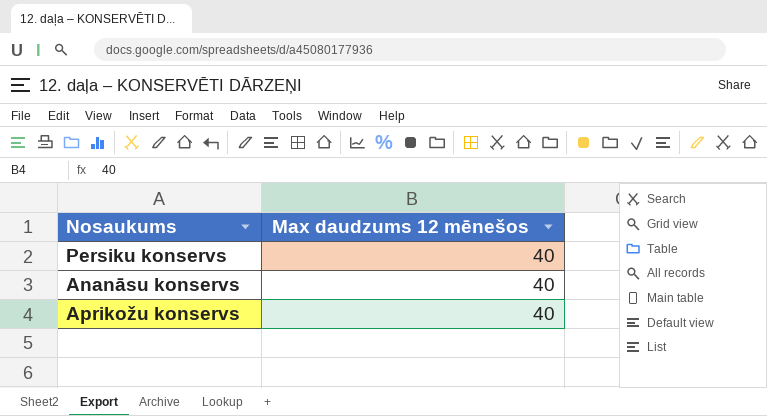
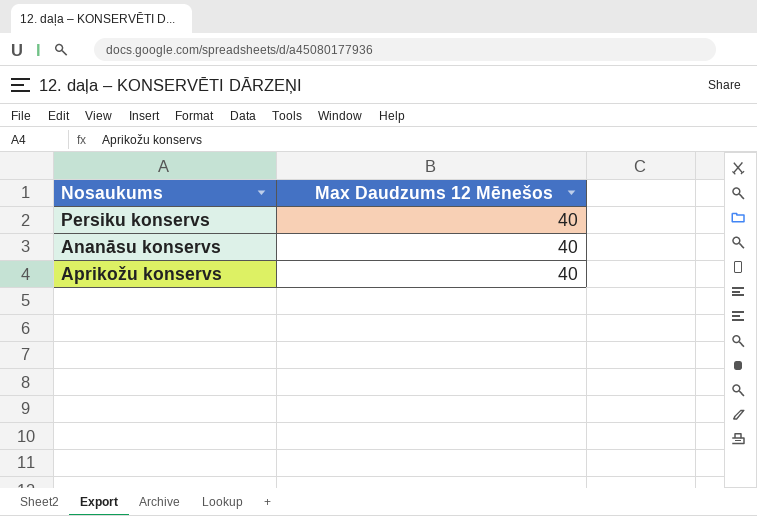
column name: Max daudzums 12 mēnešos -> Max Daudzums 12 Mēnešos

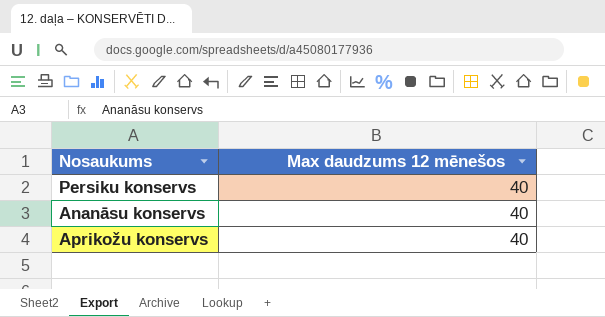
column name: Max Daudzums 12 Mēnešos -> Max daudzums 12 mēnešos

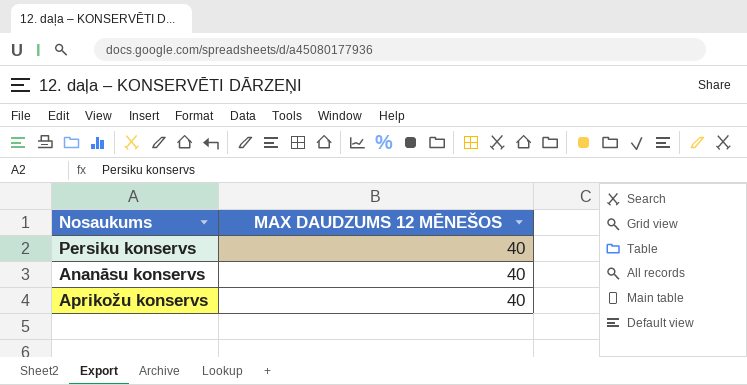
column name: Max daudzums 12 mēnešos -> MAX DAUDZUMS 12 MĒNEŠOS

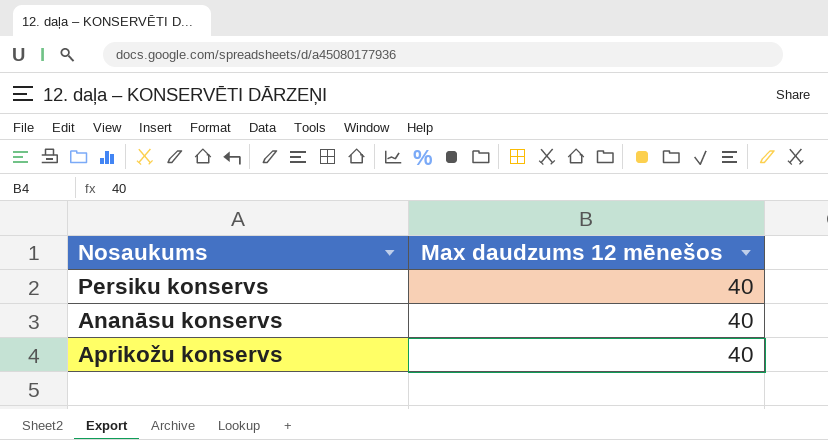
column name: MAX DAUDZUMS 12 MĒNEŠOS -> Max daudzums 12 mēnešos

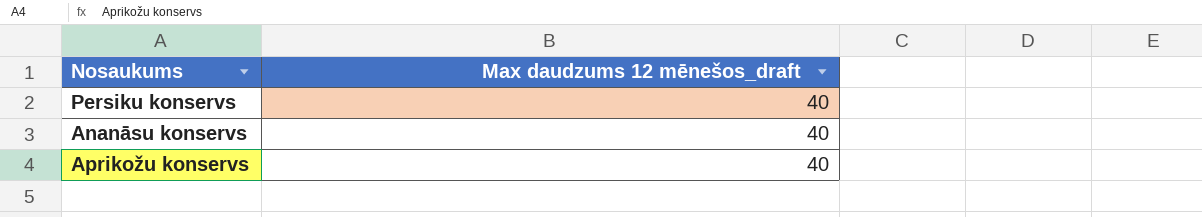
column name: Max daudzums 12 mēnešos -> Max daudzums 12 mēnešos_draft

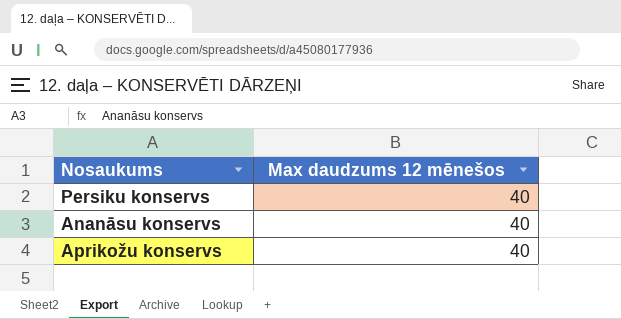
column name: Max daudzums 12 mēnešos_draft -> Max daudzums 12 mēnešos

